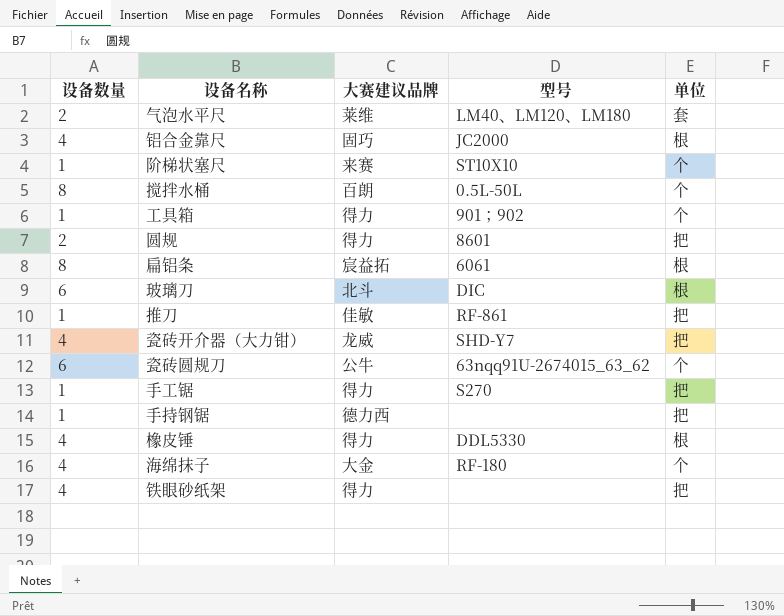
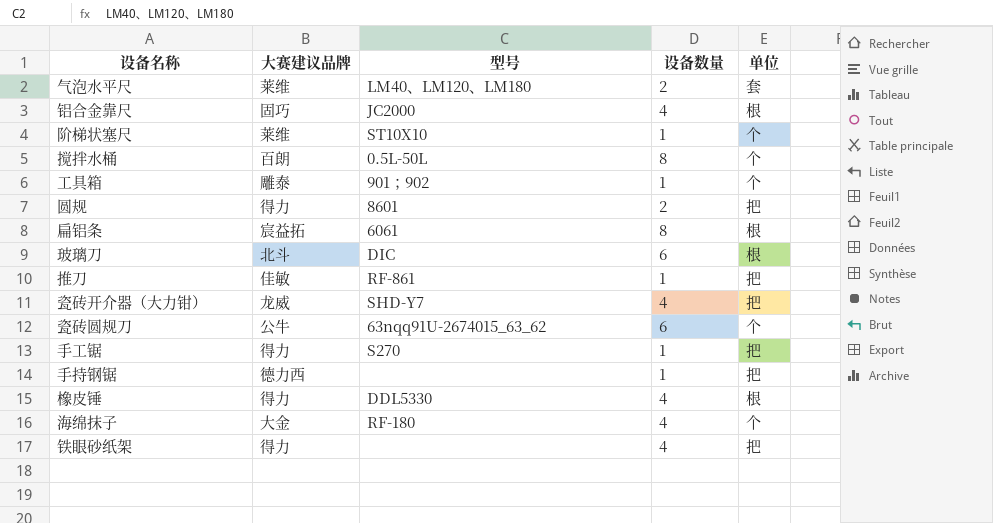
column 设备数量 | position: 1 -> 4
阶梯状塞尺 | 大赛建议品牌: 来赛 -> 莱维
工具箱 | 大赛建议品牌: 得力 -> 雕泰

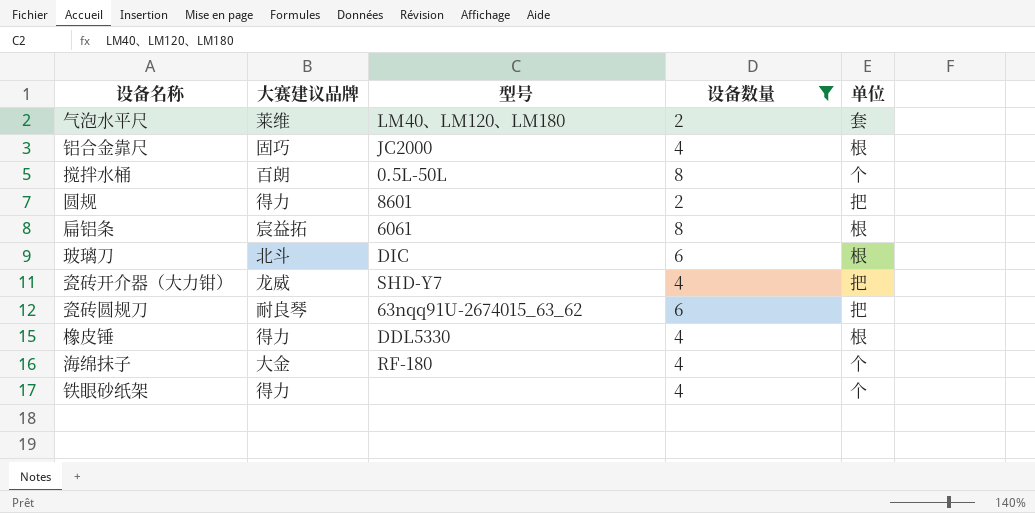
filter: none -> 设备数量 != 1
瓷砖圆规刀 | 大赛建议品牌: 公牛 -> 耐良琴
瓷砖圆规刀 | 单位: 个 -> 把
铁眼砂纸架 | 单位: 把 -> 个

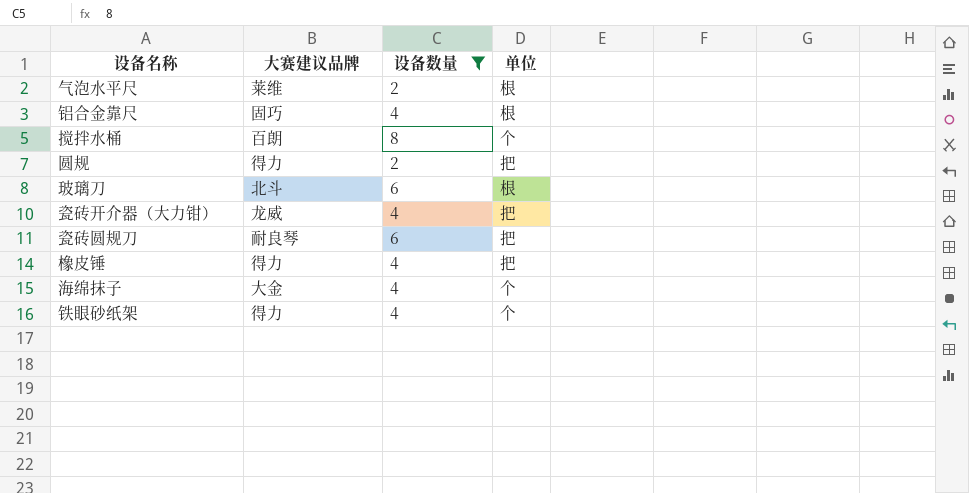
column 型号 | position: 3 -> none
row 扁铝条: 宸益拓 | 6061 | 8 | 根 -> none
气泡水平尺 | 单位: 套 -> 根
橡皮锤 | 单位: 根 -> 把

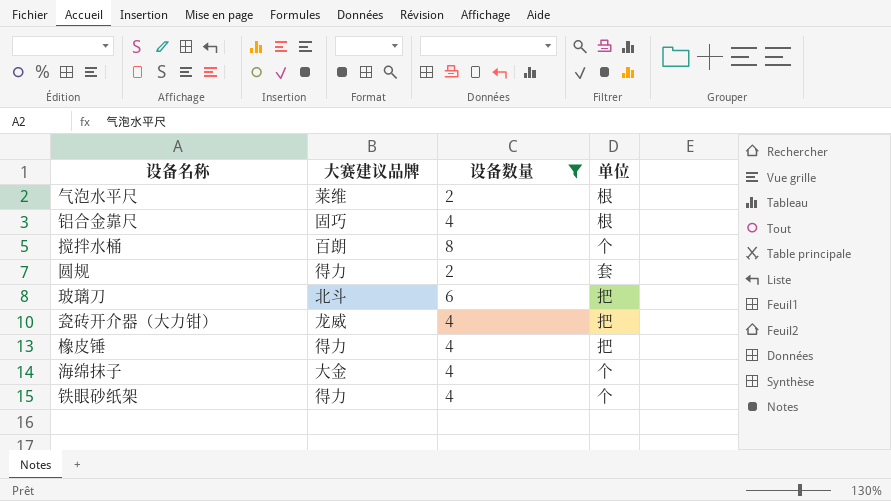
row 瓷砖圆规刀: 耐良琴 | 6 | 把 -> none
圆规 | 单位: 把 -> 套
玻璃刀 | 单位: 根 -> 把

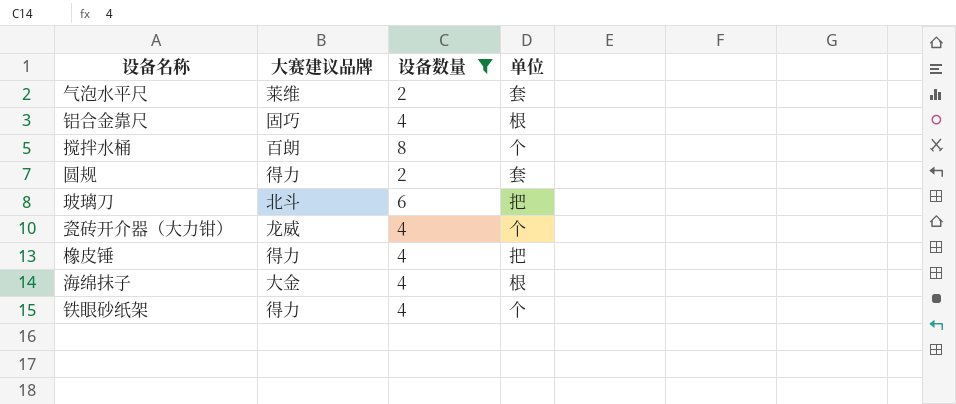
气泡水平尺 | 单位: 根 -> 套
瓷砖开介器（大力钳） | 单位: 把 -> 个
海绵抹子 | 单位: 个 -> 根

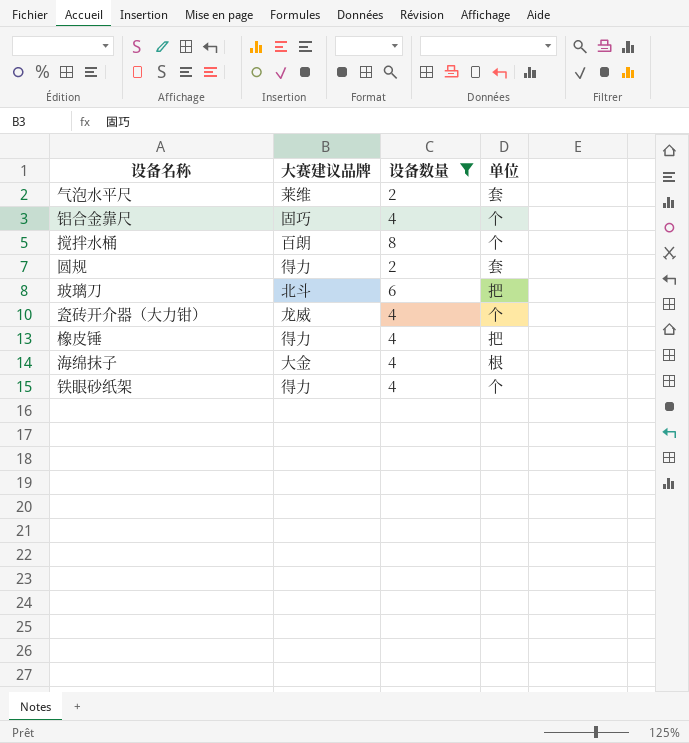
铝合金靠尺 | 单位: 根 -> 个

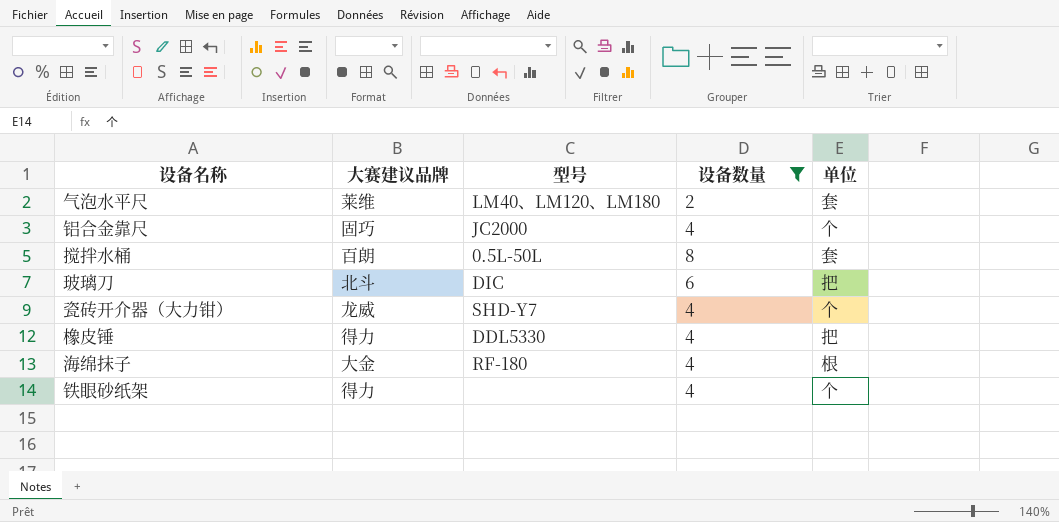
column 型号 | position: none -> 3
row 圆规: 得力 | 2 | 套 -> none
搅拌水桶 | 单位: 个 -> 套

